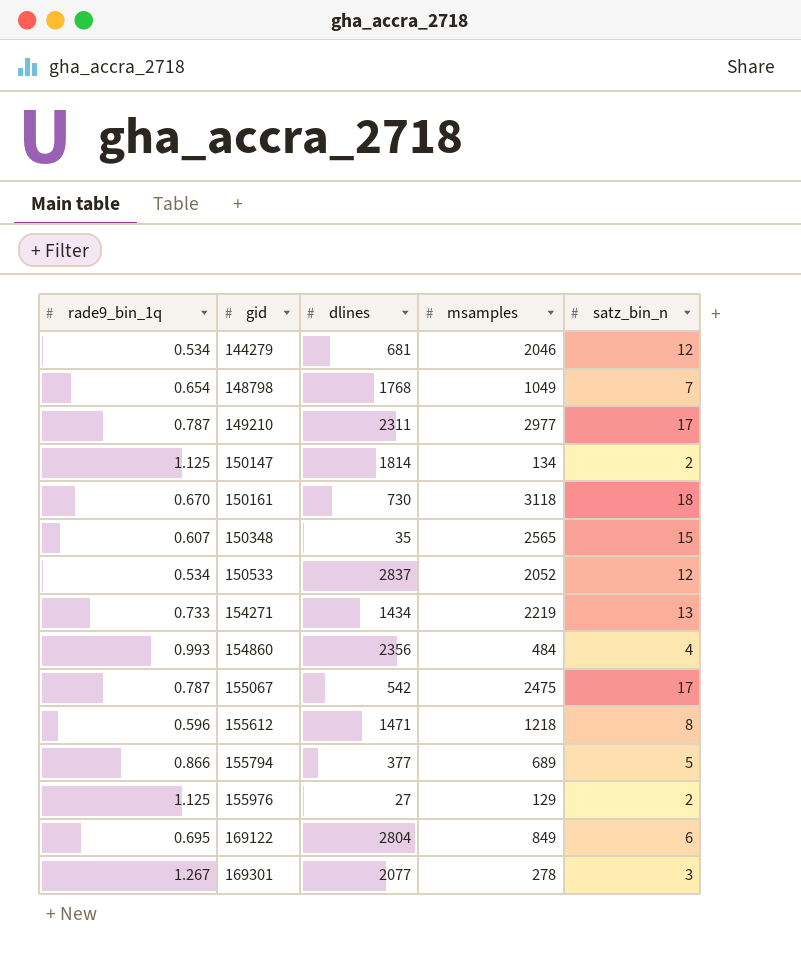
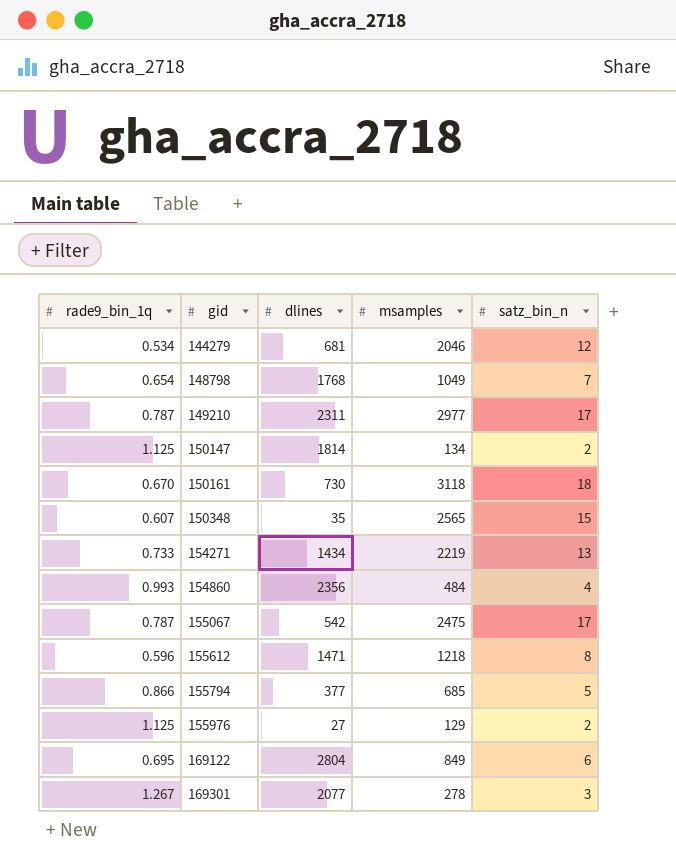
row 150533: 0.534 | 2837 | 2052 | 12 -> none
155794 | msamples: 689 -> 685

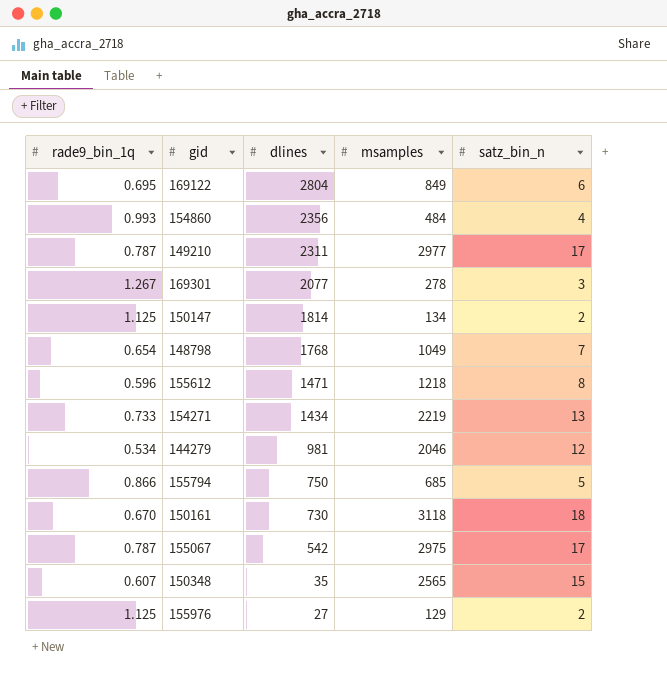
row order: gid ascending -> dlines descending
144279 | dlines: 681 -> 981
155794 | dlines: 377 -> 750
155067 | msamples: 2475 -> 2975

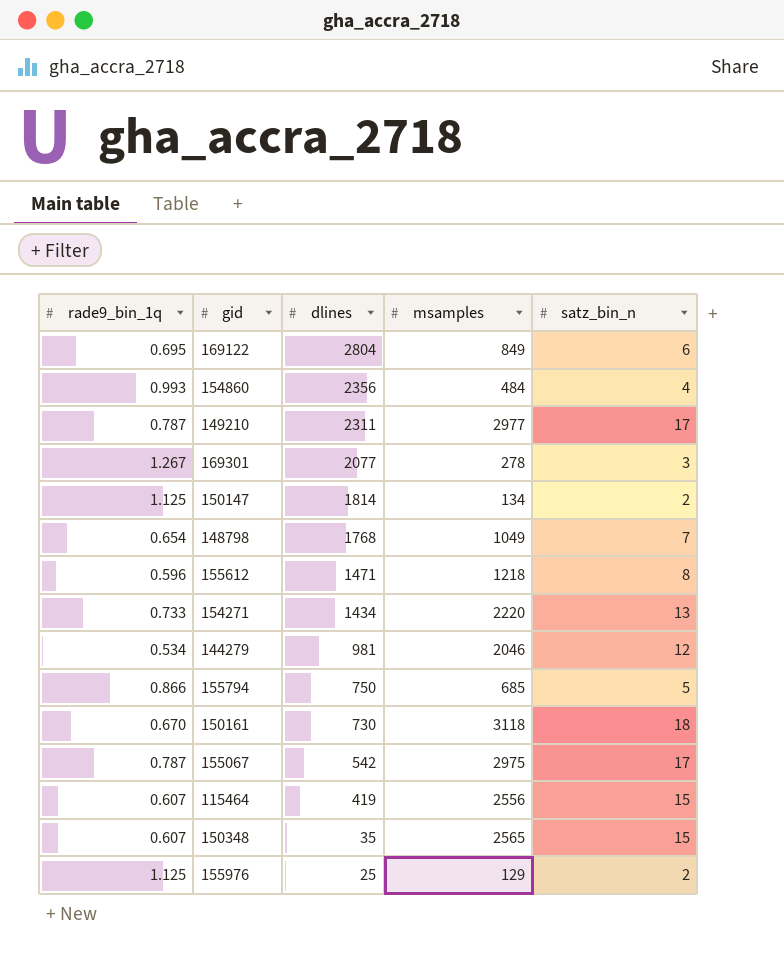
154271 | msamples: 2219 -> 2220
row 115464: none -> 0.607 | 419 | 2556 | 15
155976 | dlines: 27 -> 25

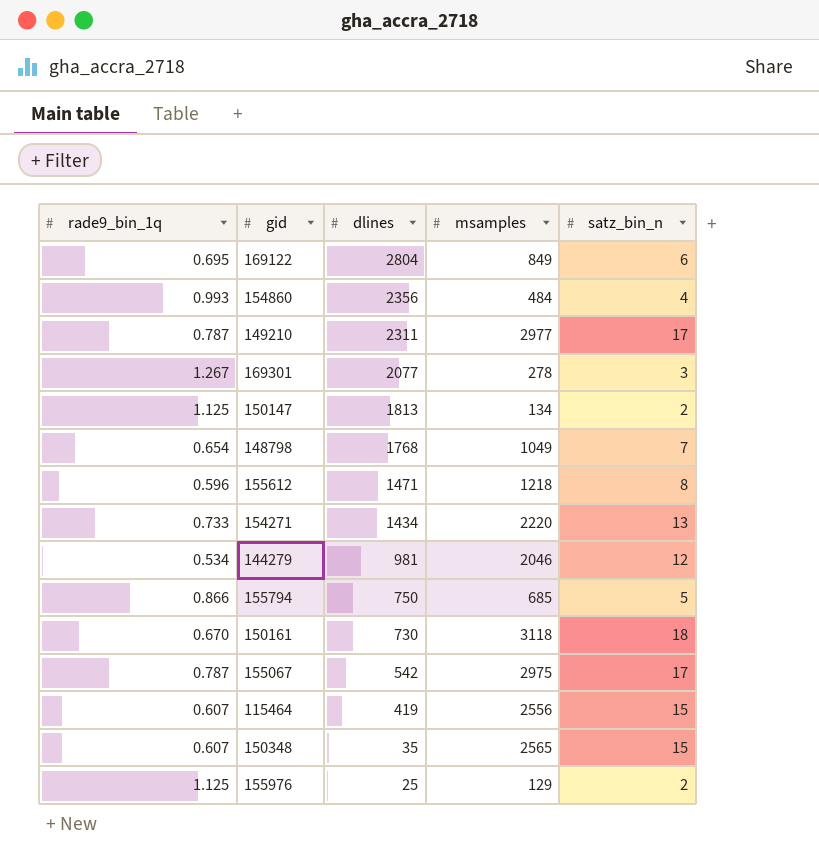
150147 | dlines: 1814 -> 1813

